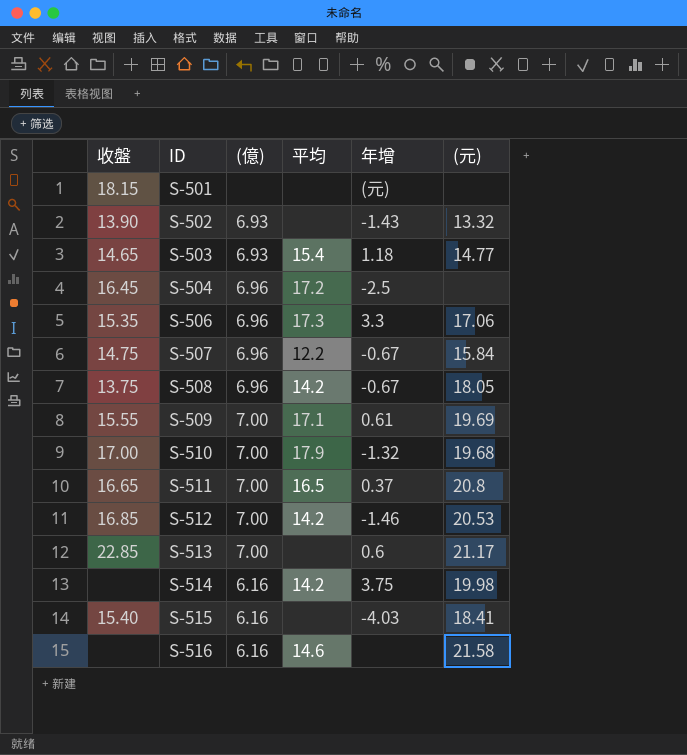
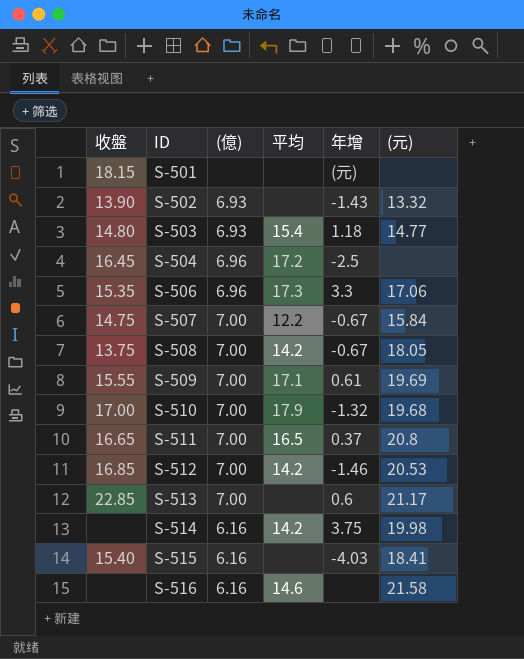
S-503 | 收盤: 14.65 -> 14.80
S-507 | (億): 6.96 -> 7.00
S-508 | (億): 6.96 -> 7.00

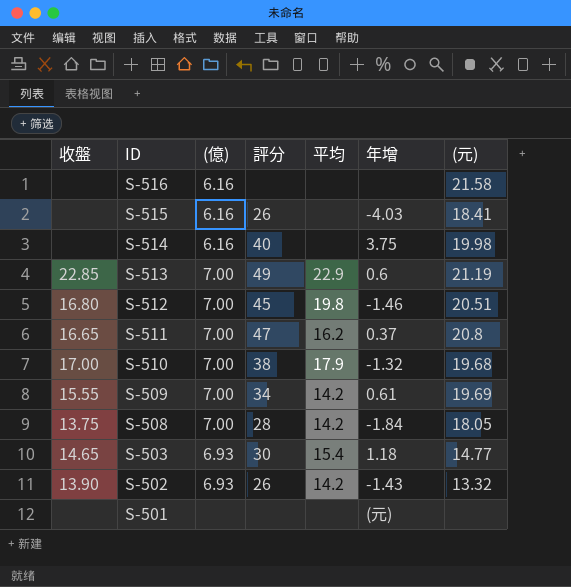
row order: ID ascending -> ID descending
column 評分 | position: none -> 4
row S-504: 16.45 | 6.96 | 17.2 | -2.5 | none -> none
row S-506: 15.35 | 6.96 | 17.3 | 3.3 | 17.06 -> none
row S-507: 14.75 | 7.00 | 12.2 | -0.67 | 15.84 -> none
S-516 | 平均: 14.6 -> none
S-515 | 收盤: 15.40 -> none
S-514 | 平均: 14.2 -> none
S-513 | 平均: none -> 22.9
S-513 | (元): 21.17 -> 21.19
S-512 | 收盤: 16.85 -> 16.80
S-512 | 平均: 14.2 -> 19.8
S-512 | (元): 20.53 -> 20.51
S-511 | 平均: 16.5 -> 16.2
S-509 | 平均: 17.1 -> 14.2
S-508 | 年增: -0.67 -> -1.84
S-503 | 收盤: 14.80 -> 14.65
S-502 | 平均: none -> 14.2
S-501 | 收盤: 18.15 -> none

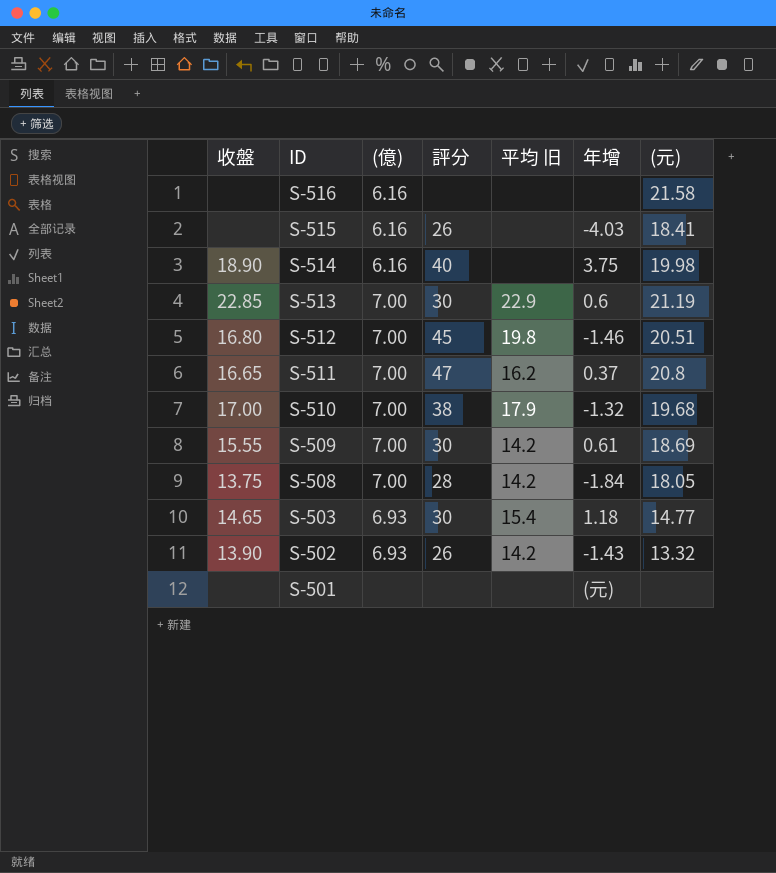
column name: 平均 -> 平均 旧
S-514 | 收盤: none -> 18.90
S-513 | 評分: 49 -> 30
S-509 | 評分: 34 -> 30
S-509 | (元): 19.69 -> 18.69

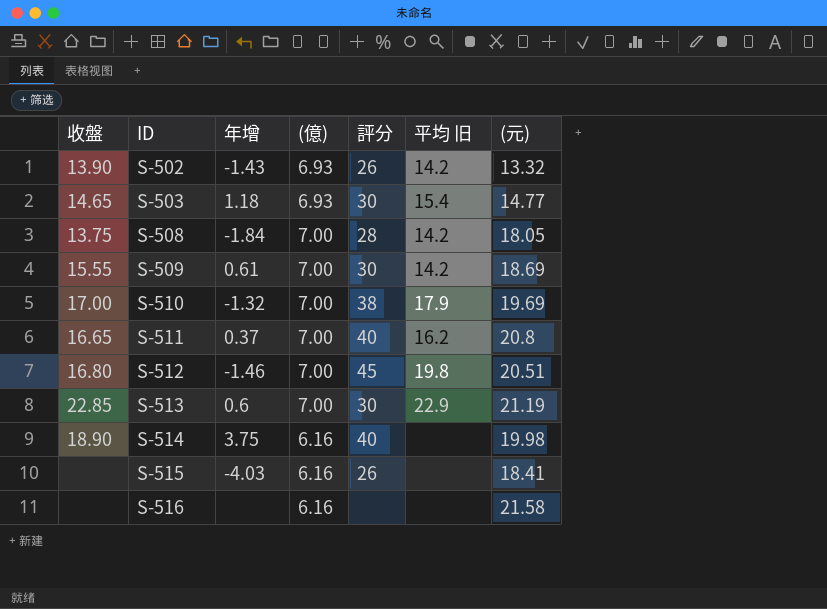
row order: ID descending -> ID ascending
column 年增 | position: 6 -> 3
row S-501: none | none | none | none | (元) | none -> none
S-510 | (元): 19.68 -> 19.69
S-511 | 評分: 47 -> 40

